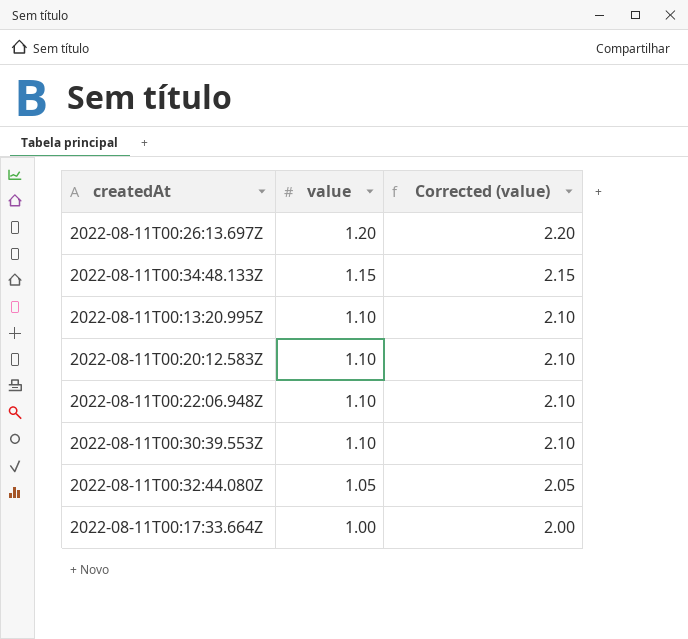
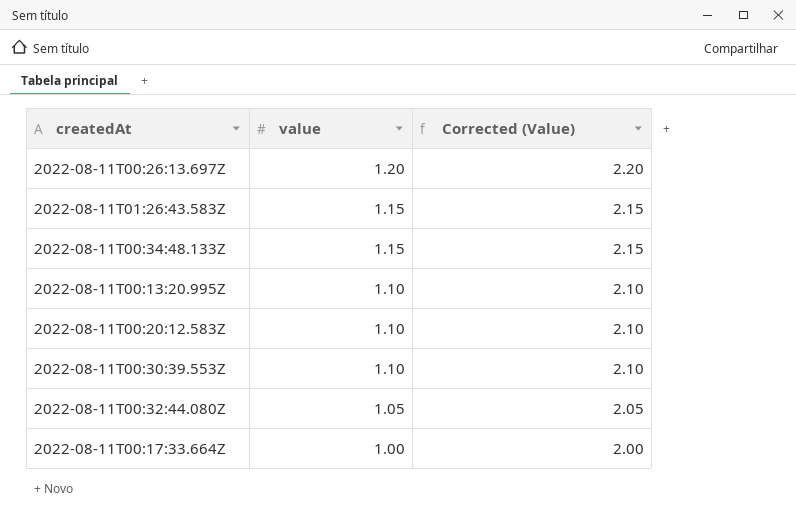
column name: Corrected (value) -> Corrected (Value)
row 2022-08-11T00:22:06.948Z: 1.10 | 2.10 -> none
row 2022-08-11T01:26:43.583Z: none -> 1.15 | 2.15

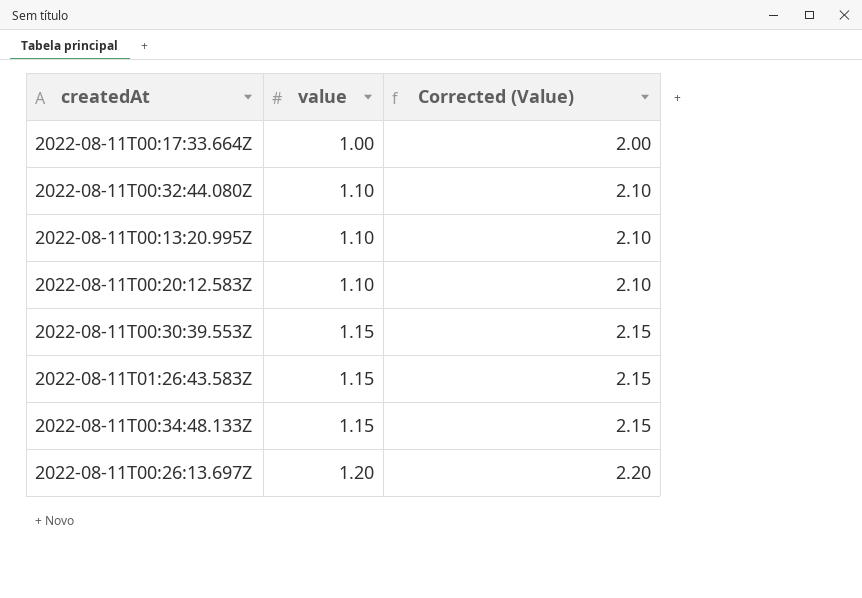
row order: value descending -> value ascending
2022-08-11T00:32:44.080Z | value: 1.05 -> 1.10
2022-08-11T00:32:44.080Z | Corrected (Value): 2.05 -> 2.10
2022-08-11T00:30:39.553Z | value: 1.10 -> 1.15
2022-08-11T00:30:39.553Z | Corrected (Value): 2.10 -> 2.15

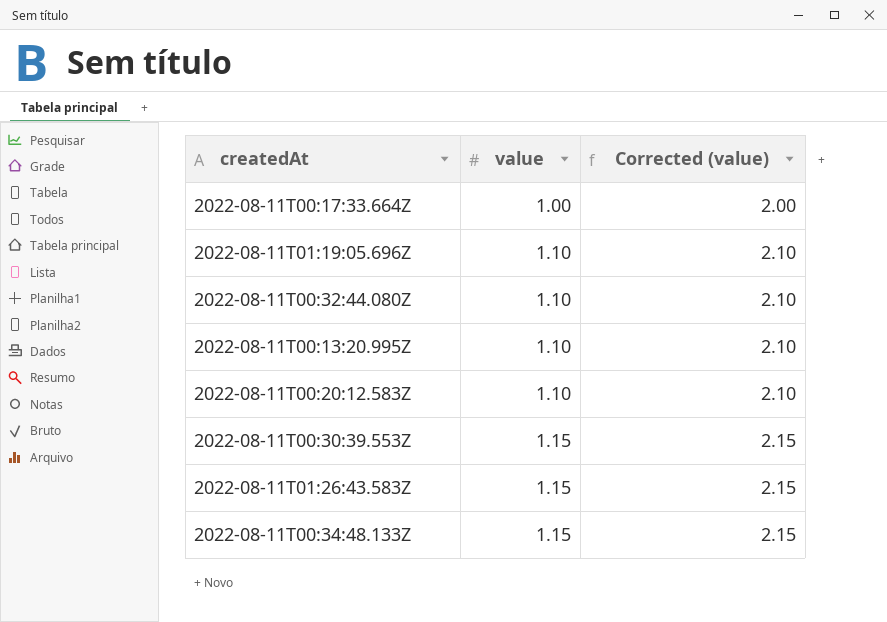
column name: Corrected (Value) -> Corrected (value)
row 2022-08-11T00:26:13.697Z: 1.20 | 2.20 -> none
row 2022-08-11T01:19:05.696Z: none -> 1.10 | 2.10

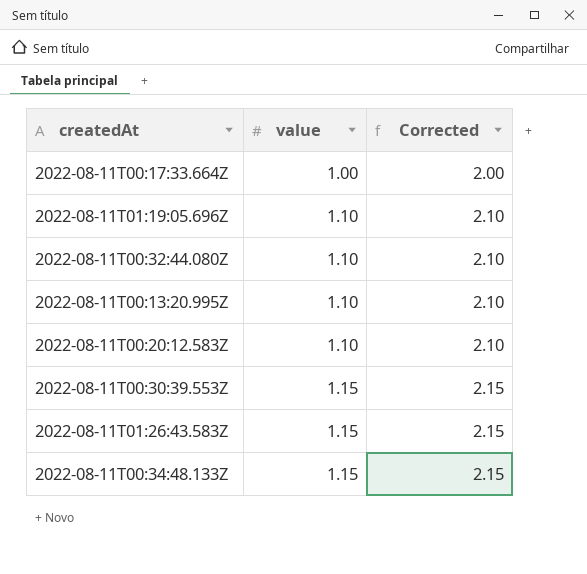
column name: Corrected (value) -> Corrected

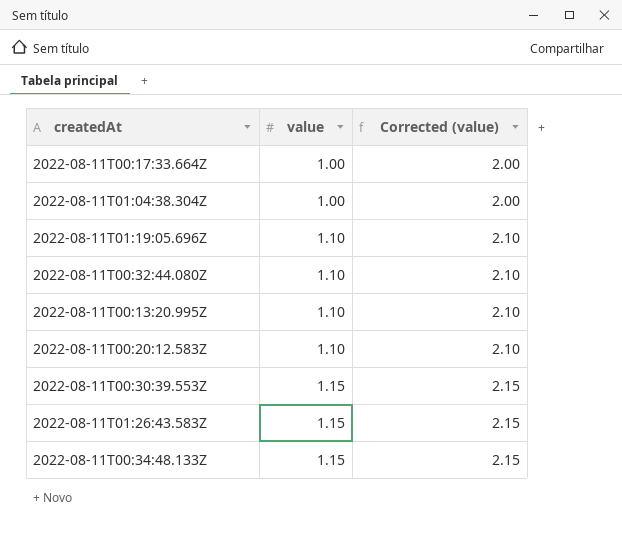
column name: Corrected -> Corrected (value)
row 2022-08-11T01:04:38.304Z: none -> 1.00 | 2.00

